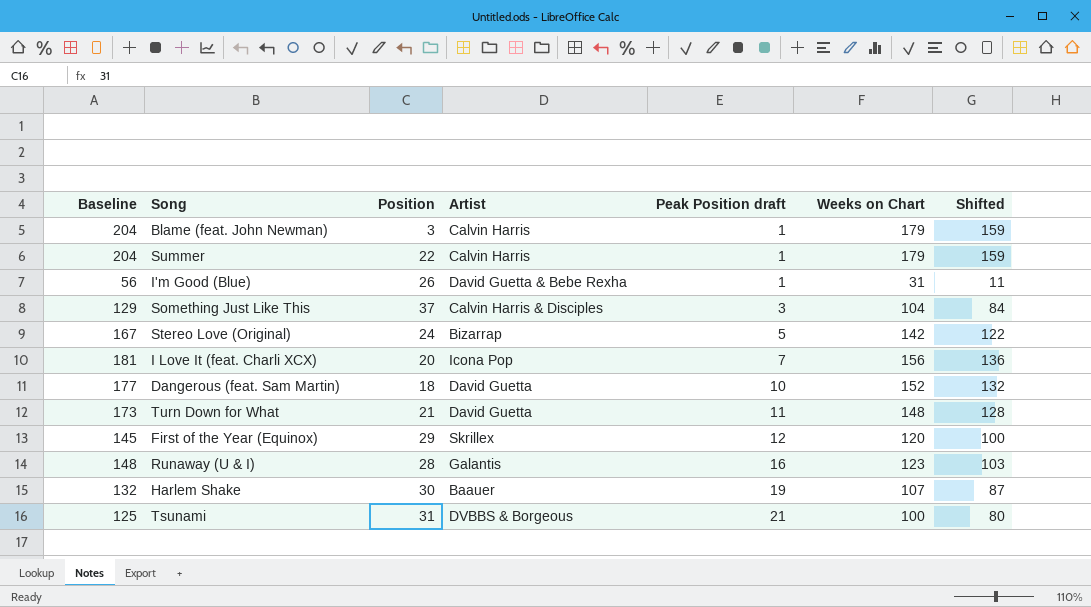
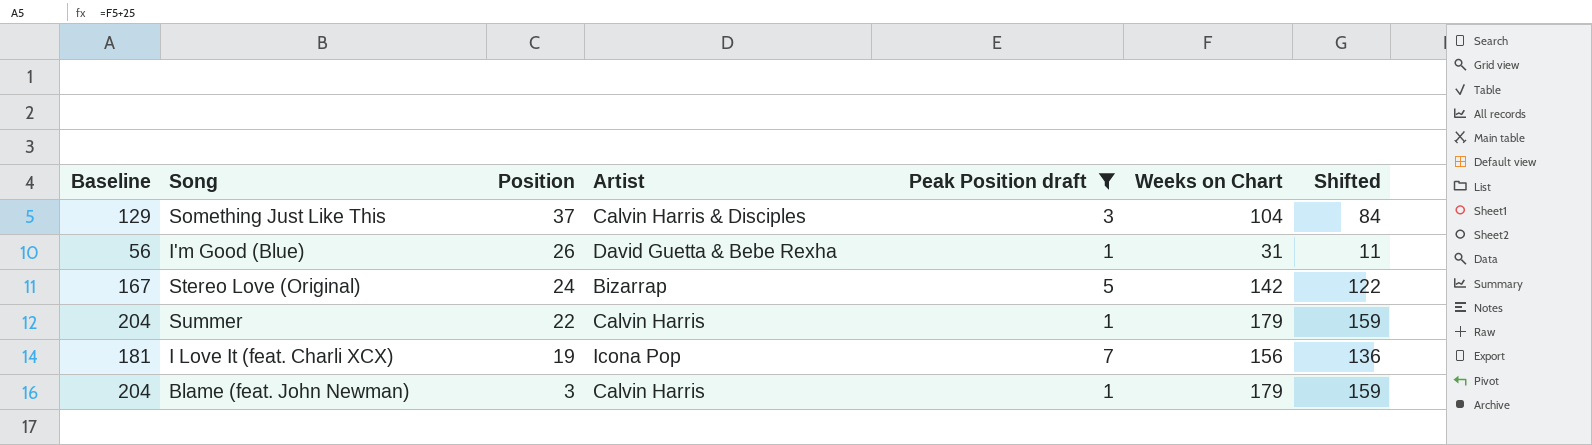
filter: none -> Peak Position draft <= 7
row order: Peak Position draft ascending -> Position descending
I Love It (feat. Charli XCX) | Position: 20 -> 19

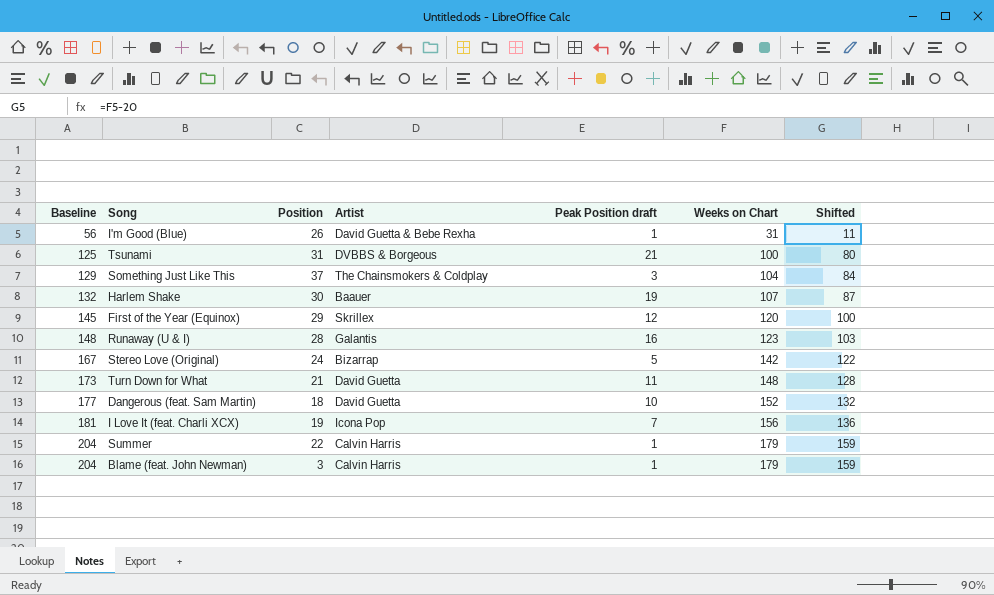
filter: Peak Position draft <= 7 -> none
row order: Position descending -> Baseline ascending
Something Just Like This | Artist: Calvin Harris & Disciples -> The Chainsmokers & Coldplay

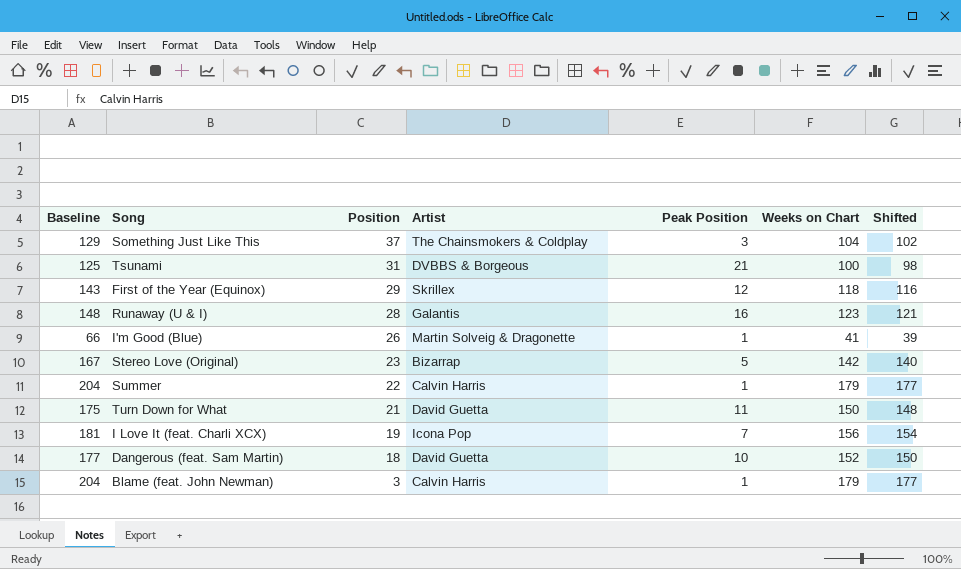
row order: Baseline ascending -> Position descending
column name: Peak Position draft -> Peak Position
column Shifted | formula: [Weeks on Chart] - 20 -> [Weeks on Chart] - 2
row Harlem Shake: 132 | 30 | Baauer | 19 | 107 | 87 -> none
First of the Year (Equinox) | Baseline: 145 -> 143
First of the Year (Equinox) | Weeks on Chart: 120 -> 118
I'm Good (Blue) | Baseline: 56 -> 66
I'm Good (Blue) | Artist: David Guetta & Bebe Rexha -> Martin Solveig & Dragonette
I'm Good (Blue) | Weeks on Chart: 31 -> 41
Stereo Love (Original) | Position: 24 -> 23
Turn Down for What | Baseline: 173 -> 175
Turn Down for What | Weeks on Chart: 148 -> 150

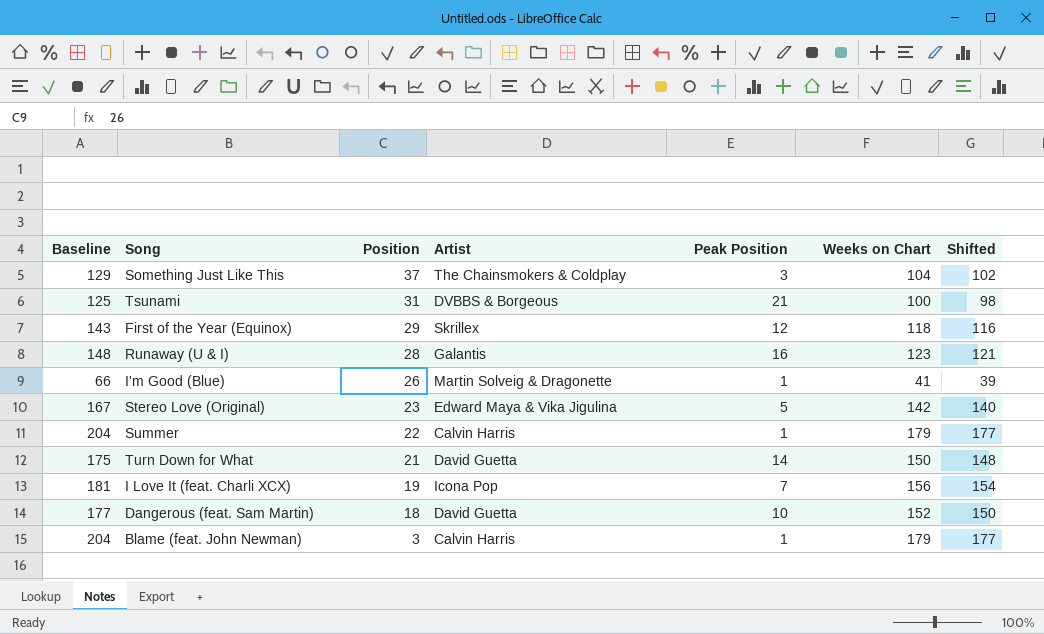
Stereo Love (Original) | Artist: Bizarrap -> Edward Maya & Vika Jigulina
Turn Down for What | Peak Position: 11 -> 14

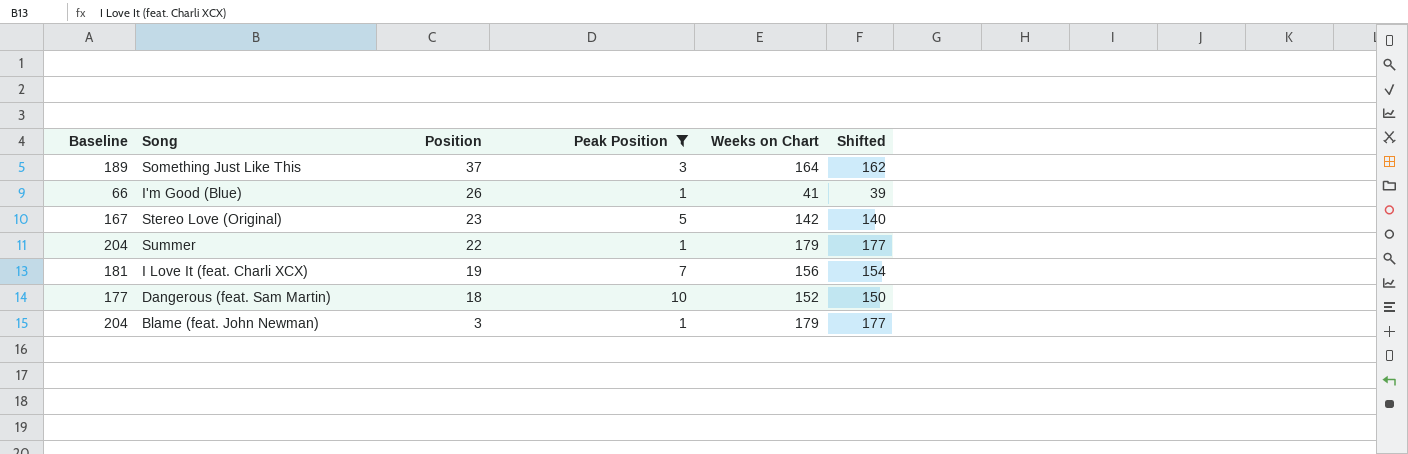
filter: none -> Peak Position <= 10
column Artist | position: 4 -> none
Something Just Like This | Baseline: 129 -> 189
Something Just Like This | Weeks on Chart: 104 -> 164
Something Just Like This | Shifted: 102 -> 162

